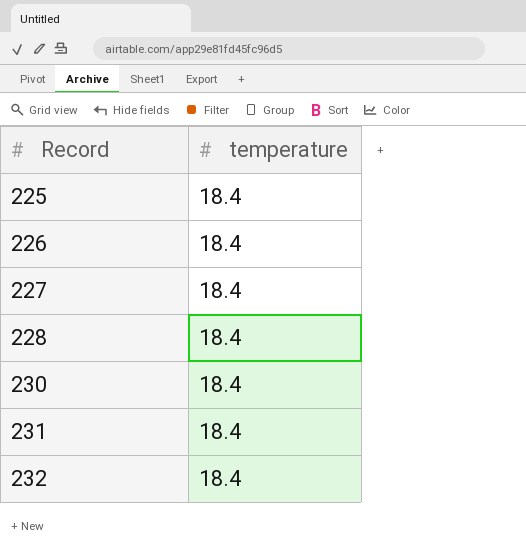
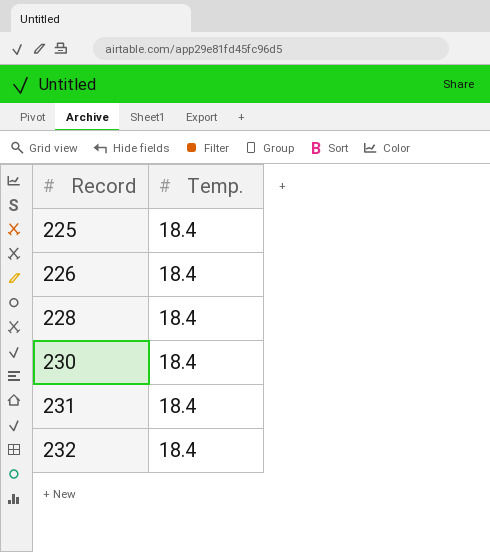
column name: temperature -> Temp.
row 227: 18.4 -> none

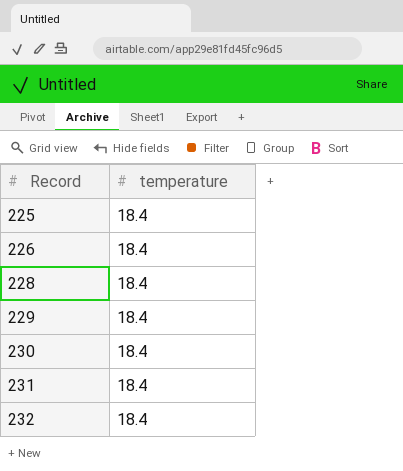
column name: Temp. -> temperature
row 229: none -> 18.4

